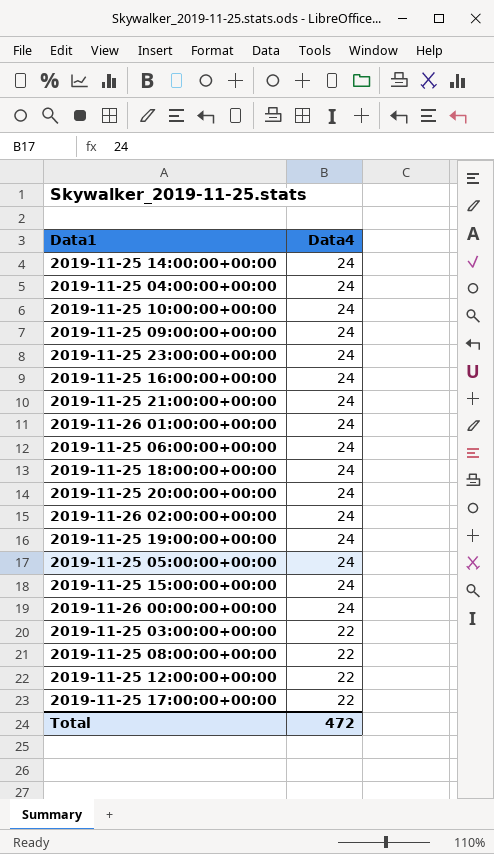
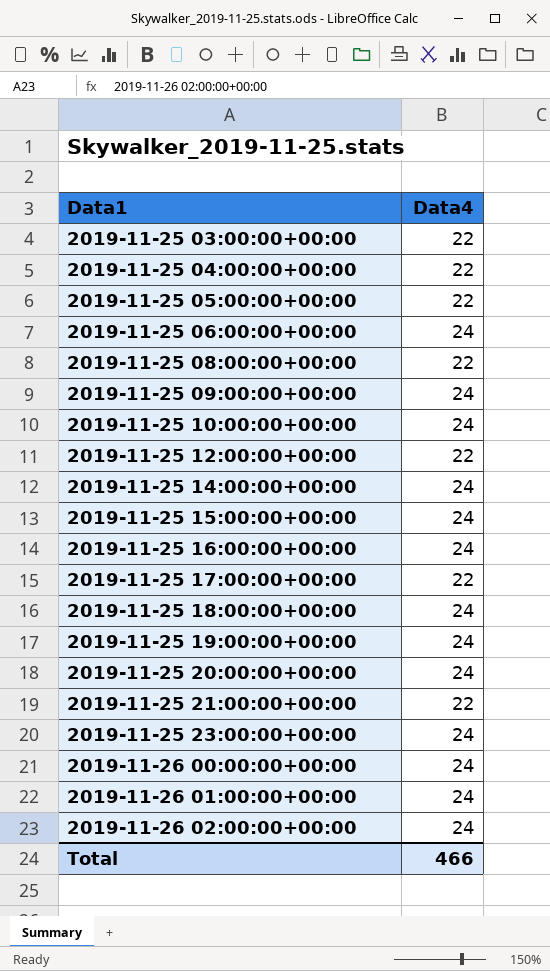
row order: Data4 descending -> Data1 ascending
2019-11-25 04:00:00+00:00 | Data4: 24 -> 22
2019-11-25 05:00:00+00:00 | Data4: 24 -> 22
2019-11-25 21:00:00+00:00 | Data4: 24 -> 22
Total | Data4: 472 -> 466

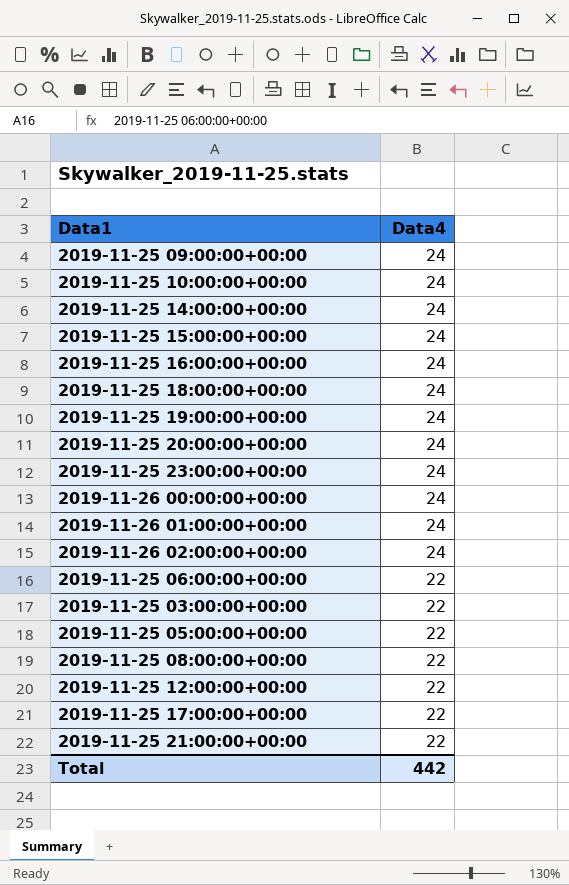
row order: Data1 ascending -> Data4 descending
row 2019-11-25 04:00:00+00:00: 22 -> none
2019-11-25 06:00:00+00:00 | Data4: 24 -> 22
Total | Data4: 466 -> 442

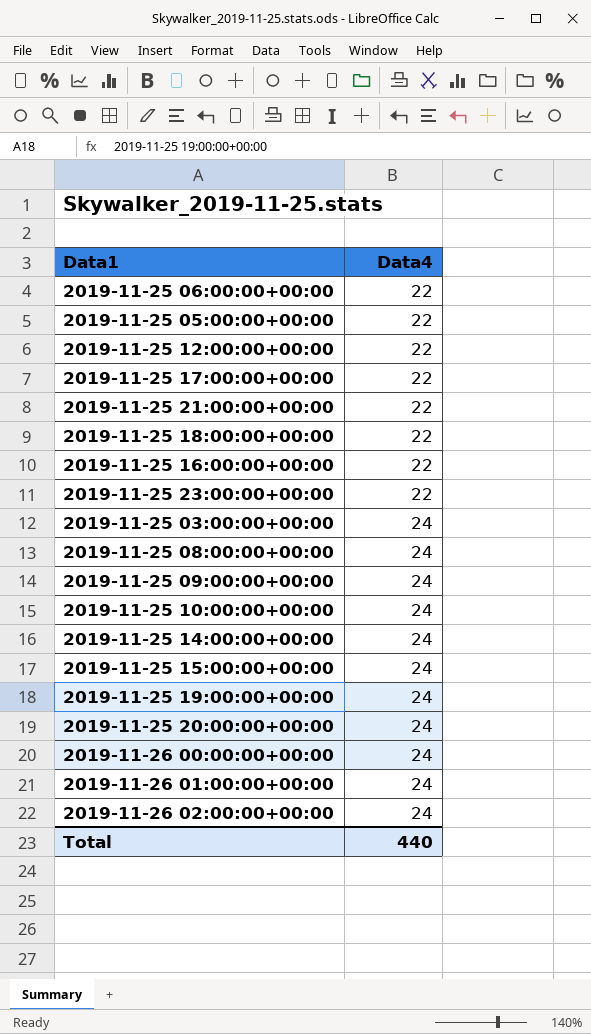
row order: Data4 descending -> Data4 ascending
2019-11-25 18:00:00+00:00 | Data4: 24 -> 22
2019-11-25 16:00:00+00:00 | Data4: 24 -> 22
2019-11-25 23:00:00+00:00 | Data4: 24 -> 22
2019-11-25 03:00:00+00:00 | Data4: 22 -> 24
2019-11-25 08:00:00+00:00 | Data4: 22 -> 24
Total | Data4: 442 -> 440

